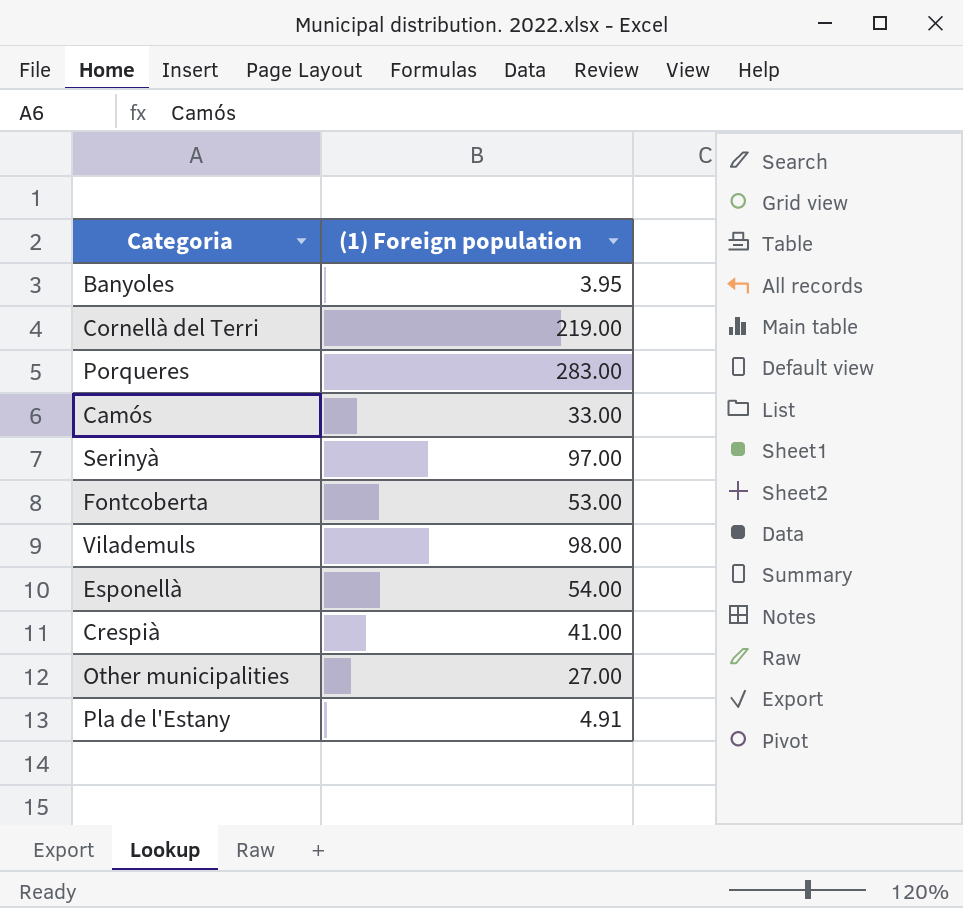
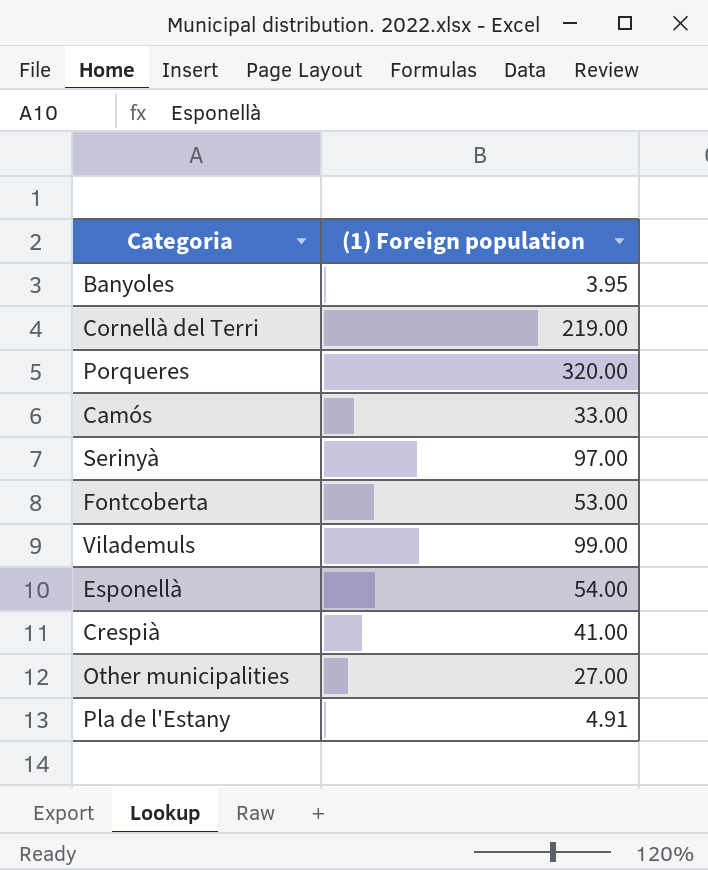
Porqueres | (1) Foreign population: 283.00 -> 320.00
Vilademuls | (1) Foreign population: 98.00 -> 99.00

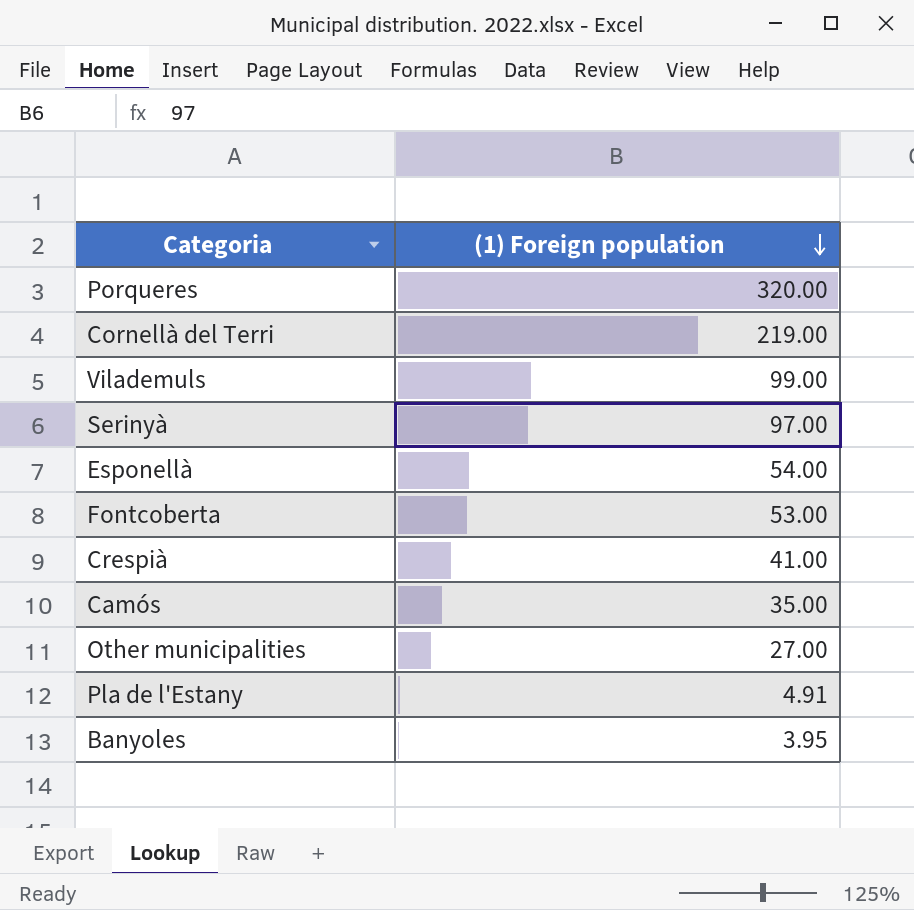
row order: none -> (1) Foreign population descending
Camós | (1) Foreign population: 33.00 -> 35.00

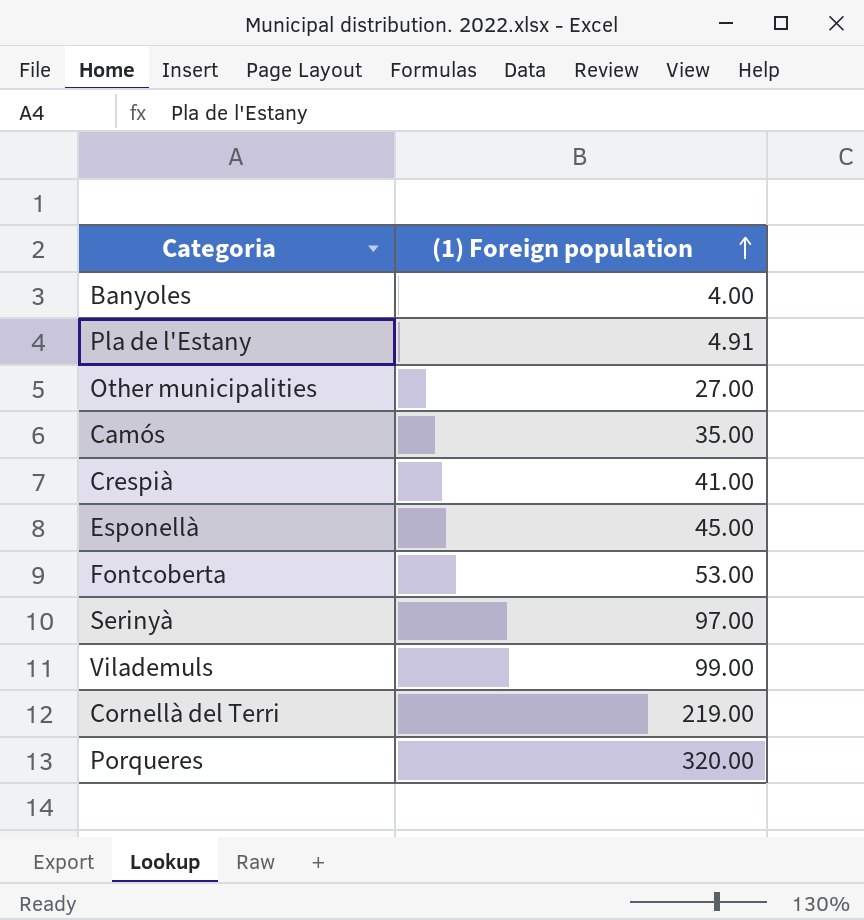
row order: (1) Foreign population descending -> (1) Foreign population ascending
Banyoles | (1) Foreign population: 3.95 -> 4.00
Esponellà | (1) Foreign population: 54.00 -> 45.00

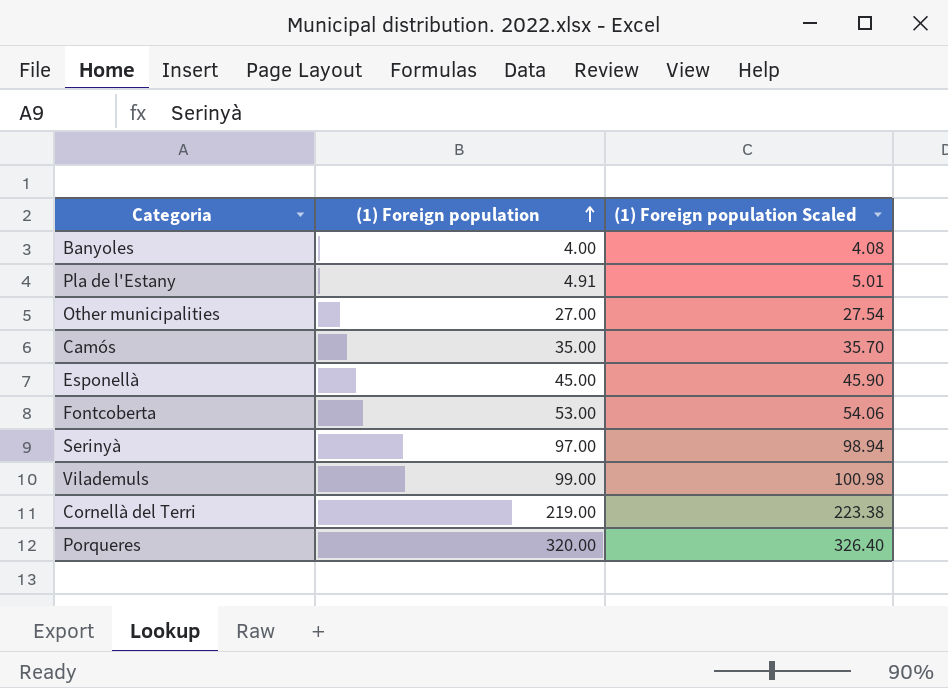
column (1) Foreign population Scaled | formula: none -> [(1) Foreign population] * 1.02
row Crespià: 41.00 -> none

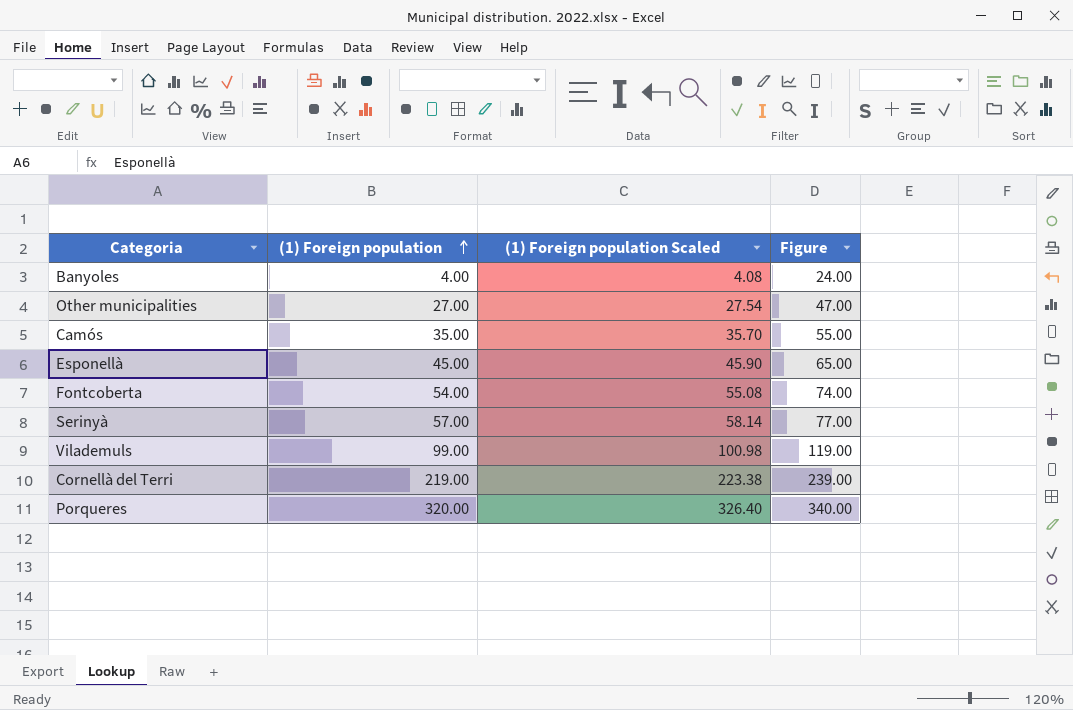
column Figure | formula: none -> [(1) Foreign population] + 20
row Pla de l'Estany: 4.91 | 5.01 -> none
Fontcoberta | (1) Foreign population: 53.00 -> 54.00
Fontcoberta | (1) Foreign population Scaled: 54.06 -> 55.08
Serinyà | (1) Foreign population: 97.00 -> 57.00
Serinyà | (1) Foreign population Scaled: 98.94 -> 58.14

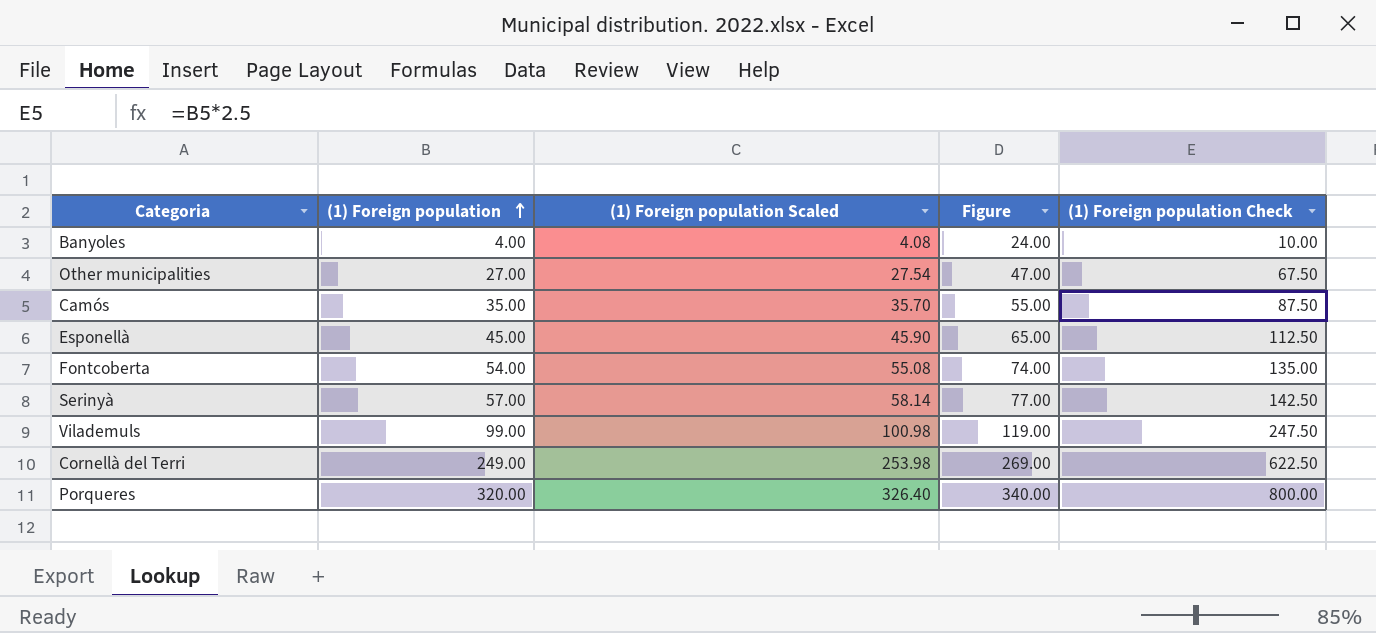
column (1) Foreign population Check | formula: none -> [(1) Foreign population] * 2.5
Cornellà del Terri | (1) Foreign population: 219.00 -> 249.00
Cornellà del Terri | (1) Foreign population Scaled: 223.38 -> 253.98
Cornellà del Terri | Figure: 239.00 -> 269.00

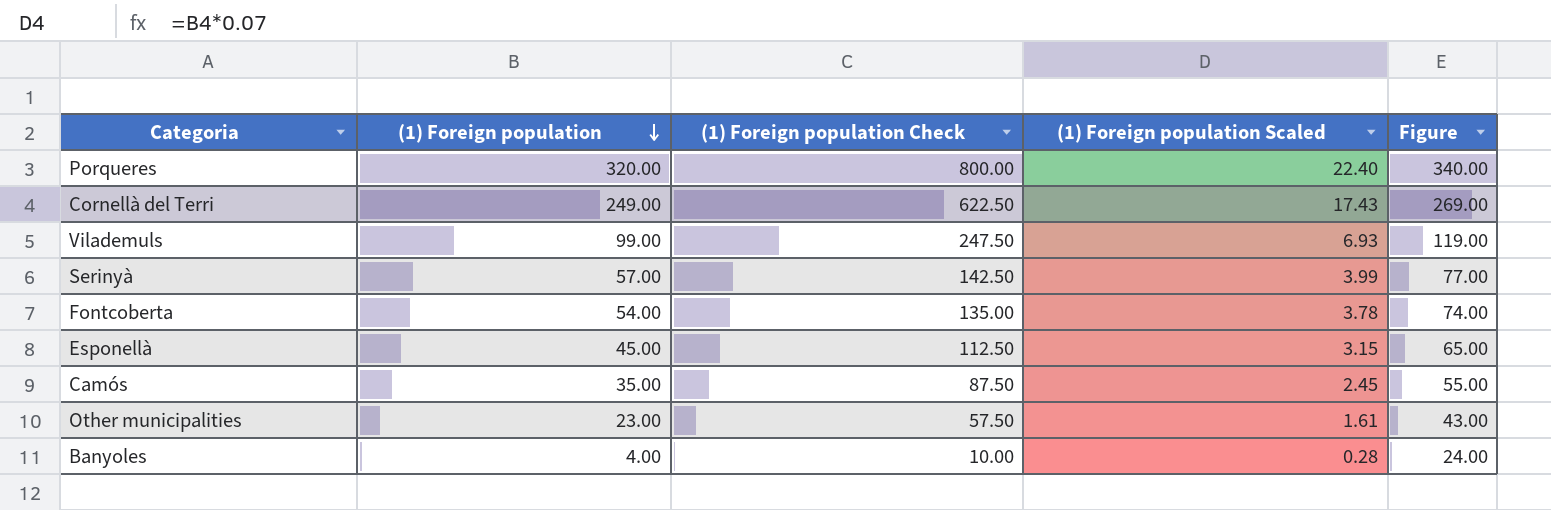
row order: (1) Foreign population ascending -> (1) Foreign population descending
column (1) Foreign population Check | position: 5 -> 3
column (1) Foreign population Scaled | formula: [(1) Foreign population] * 1.02 -> [(1) Foreign population] * 0.07
Other municipalities | (1) Foreign population: 27.00 -> 23.00
Other municipalities | (1) Foreign population Check: 67.50 -> 57.50
Other municipalities | Figure: 47.00 -> 43.00

